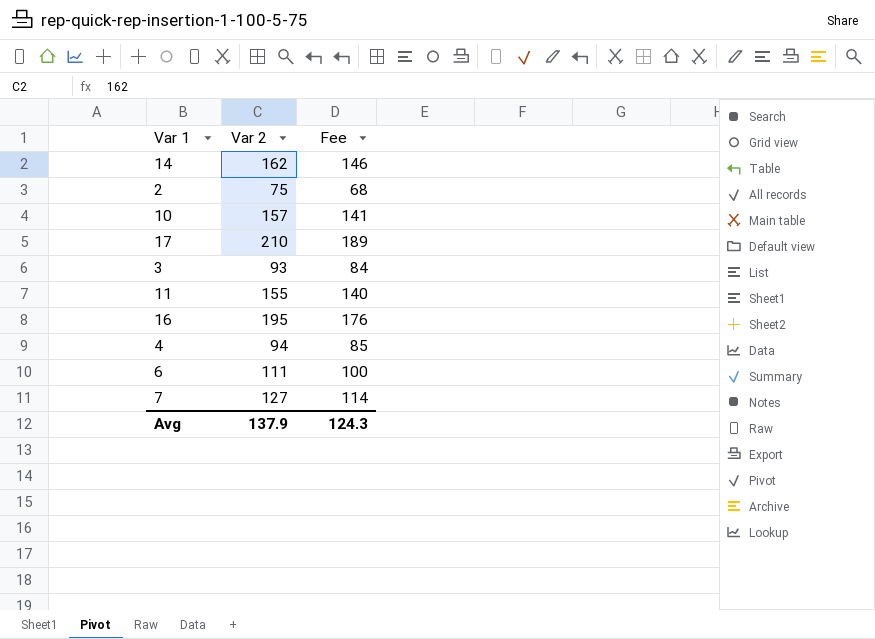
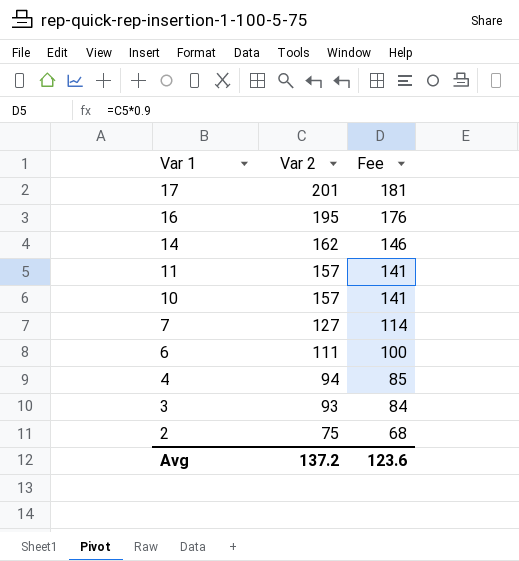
row order: none -> Var 1 descending
17 | Var 2: 210 -> 201
17 | Fee: 189 -> 181
11 | Var 2: 155 -> 157
11 | Fee: 140 -> 141
Avg | Var 2: 137.9 -> 137.2
Avg | Fee: 124.3 -> 123.6

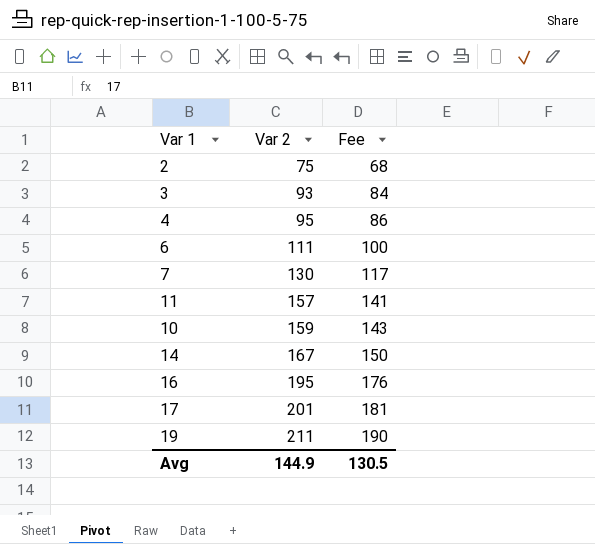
row order: Var 1 descending -> Var 2 ascending
4 | Var 2: 94 -> 95
4 | Fee: 85 -> 86
7 | Var 2: 127 -> 130
7 | Fee: 114 -> 117
10 | Var 2: 157 -> 159
10 | Fee: 141 -> 143
14 | Var 2: 162 -> 167
14 | Fee: 146 -> 150
row 19: none -> 211 | 190
Avg | Var 2: 137.2 -> 144.9
Avg | Fee: 123.6 -> 130.5

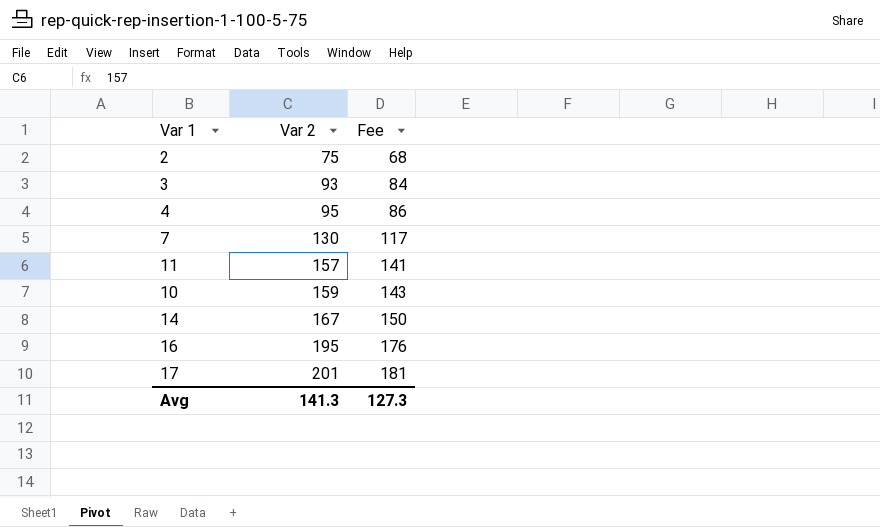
row 6: 111 | 100 -> none
row 19: 211 | 190 -> none
Avg | Var 2: 144.9 -> 141.3
Avg | Fee: 130.5 -> 127.3

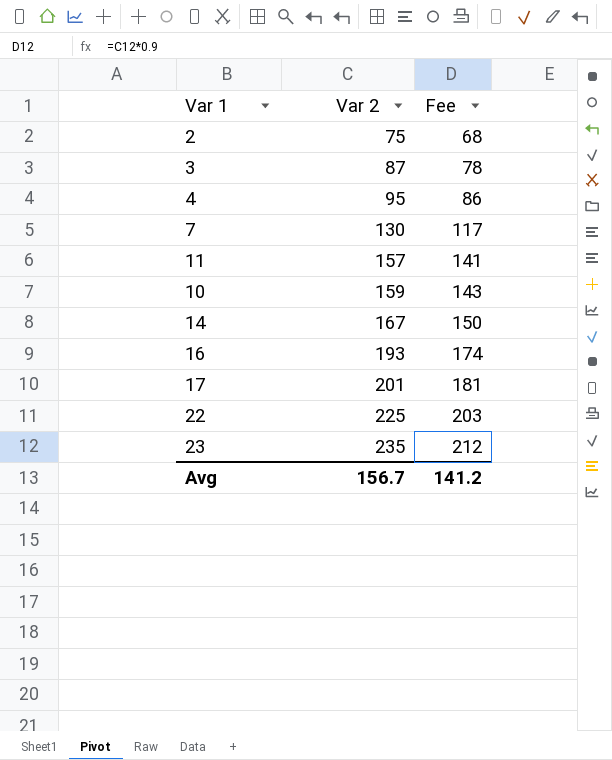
3 | Var 2: 93 -> 87
3 | Fee: 84 -> 78
16 | Var 2: 195 -> 193
16 | Fee: 176 -> 174
row 22: none -> 225 | 203
row 23: none -> 235 | 212
Avg | Var 2: 141.3 -> 156.7
Avg | Fee: 127.3 -> 141.2

